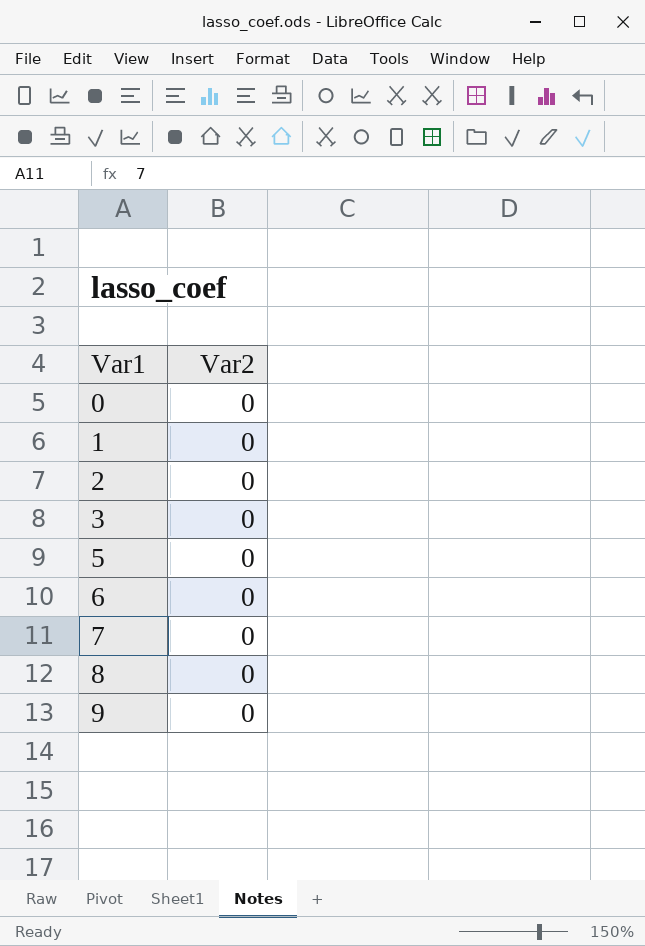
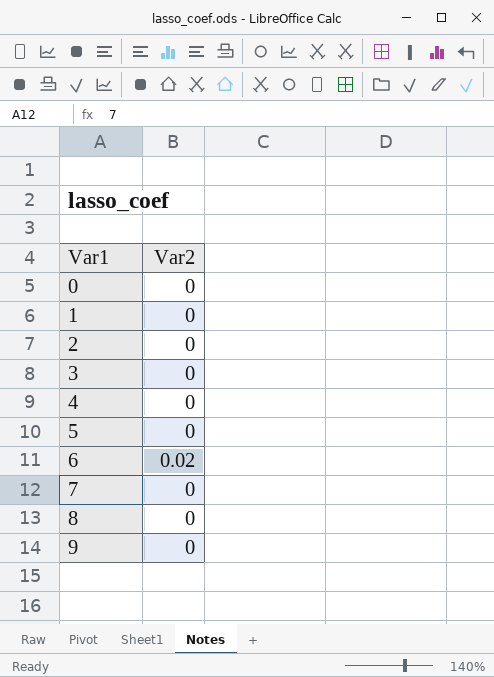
row 4: none -> 0
6 | Var2: 0 -> 0.02

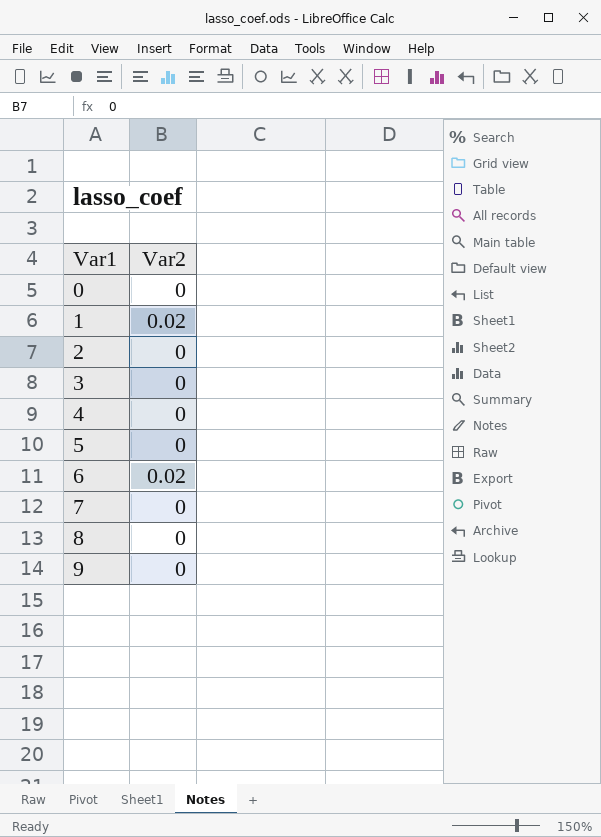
1 | Var2: 0 -> 0.02

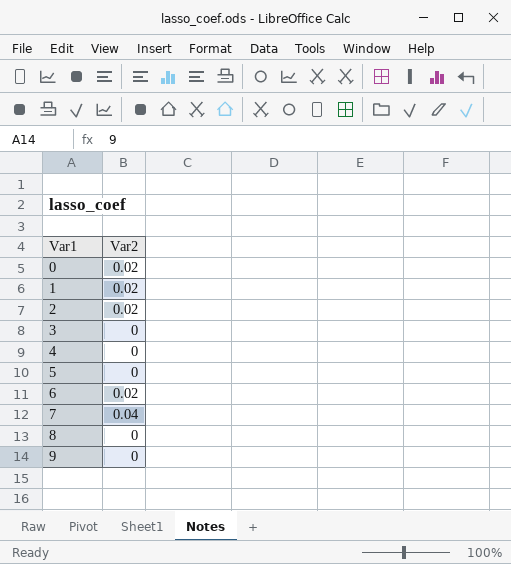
0 | Var2: 0 -> 0.02
2 | Var2: 0 -> 0.02
7 | Var2: 0 -> 0.04

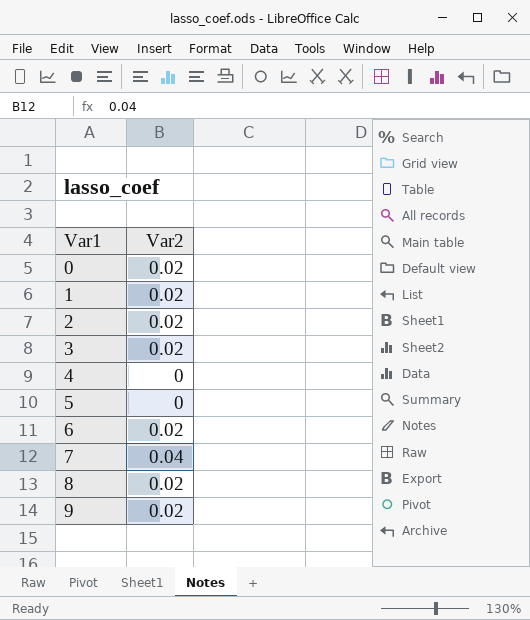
3 | Var2: 0 -> 0.02
8 | Var2: 0 -> 0.02
9 | Var2: 0 -> 0.02

